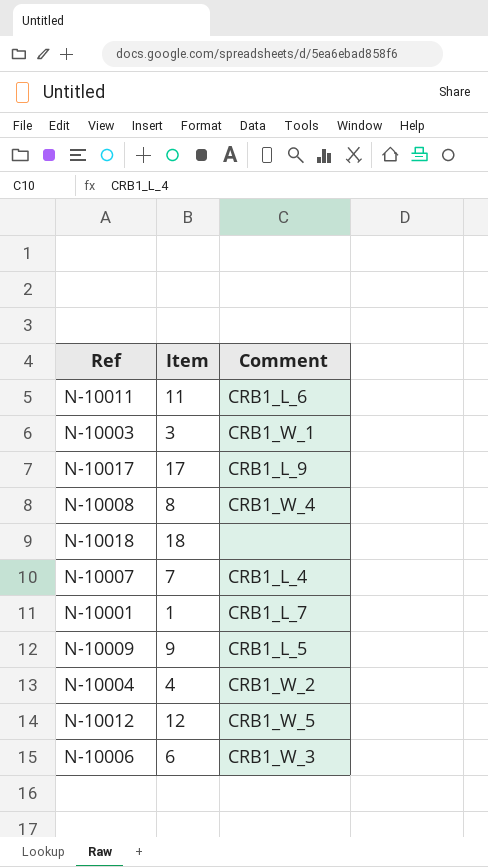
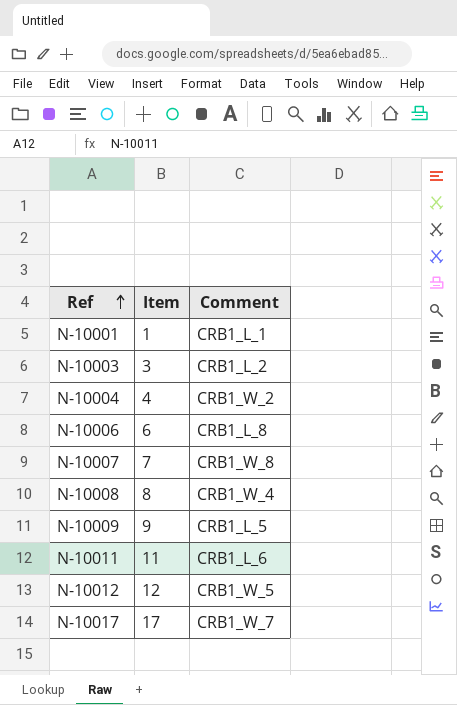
row order: none -> Ref ascending
row N-10018: 18 | none -> none
N-10001 | Comment: CRB1_L_7 -> CRB1_L_1
N-10003 | Comment: CRB1_W_1 -> CRB1_L_2
N-10006 | Comment: CRB1_W_3 -> CRB1_L_8
N-10007 | Comment: CRB1_L_4 -> CRB1_W_8
N-10017 | Comment: CRB1_L_9 -> CRB1_W_7

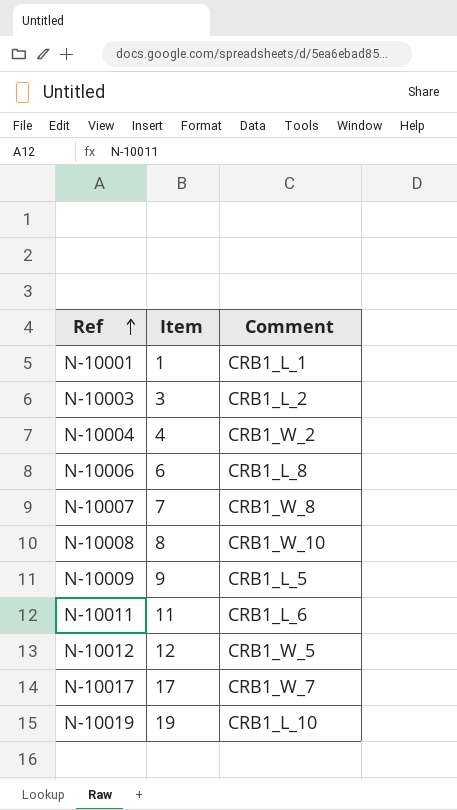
N-10008 | Comment: CRB1_W_4 -> CRB1_W_10
row N-10019: none -> 19 | CRB1_L_10

